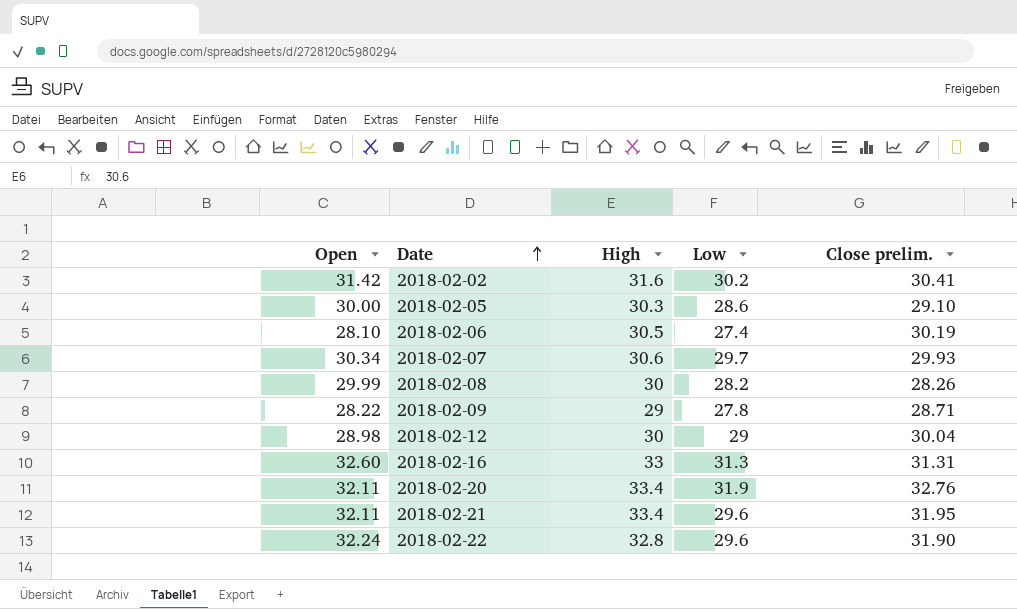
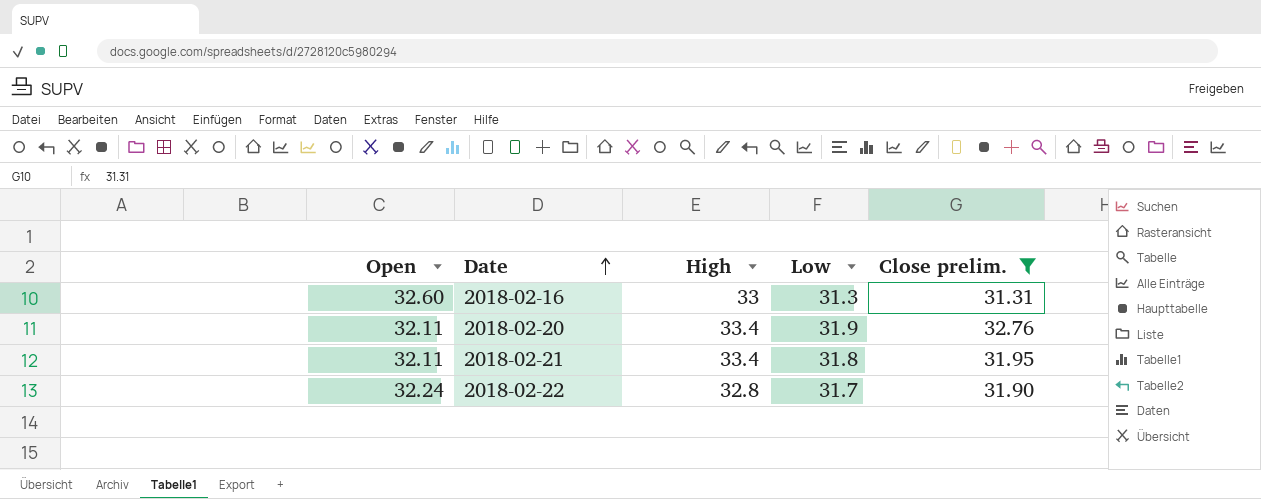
filter: none -> Close prelim. >= 31.31
2018-02-21 | Low: 29.6 -> 31.8
2018-02-22 | Low: 29.6 -> 31.7

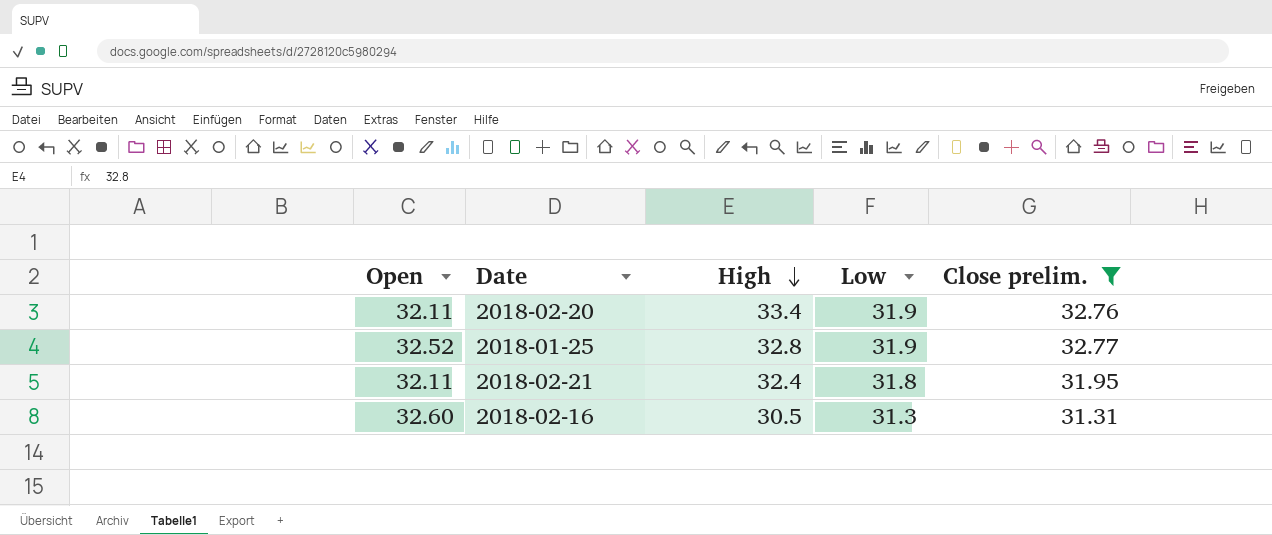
row order: Date ascending -> High descending
row 2018-02-22: 32.24 | 32.8 | 31.7 | 31.90 -> none
row 2018-01-25: none -> 32.52 | 32.8 | 31.9 | 32.77
2018-02-21 | High: 33.4 -> 32.4
2018-02-16 | High: 33 -> 30.5

